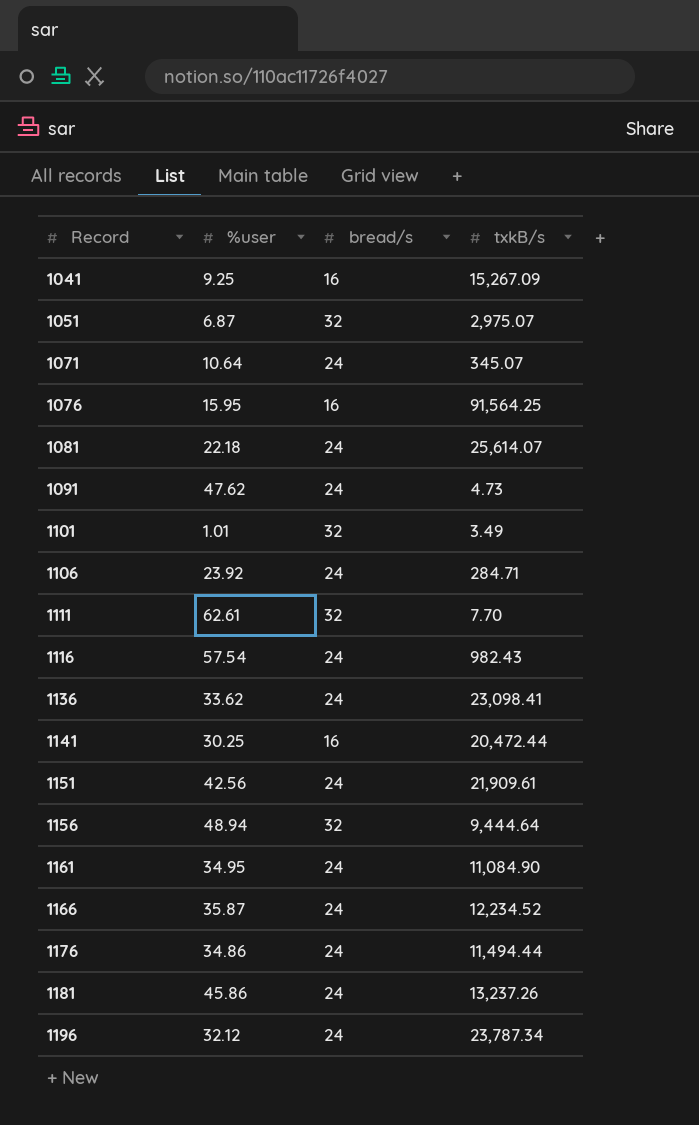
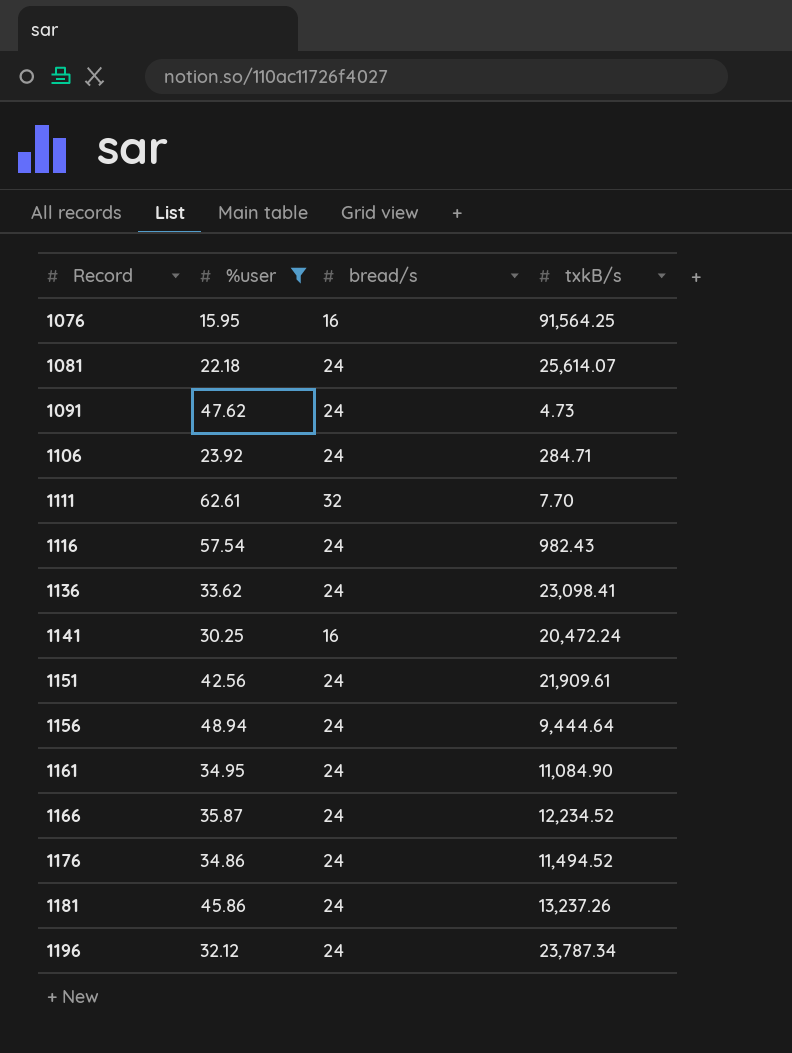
filter: none -> %user >= 15.95
1141 | txkB/s: 20,472.44 -> 20,472.24
1156 | bread/s: 32 -> 24
1176 | txkB/s: 11,494.44 -> 11,494.52

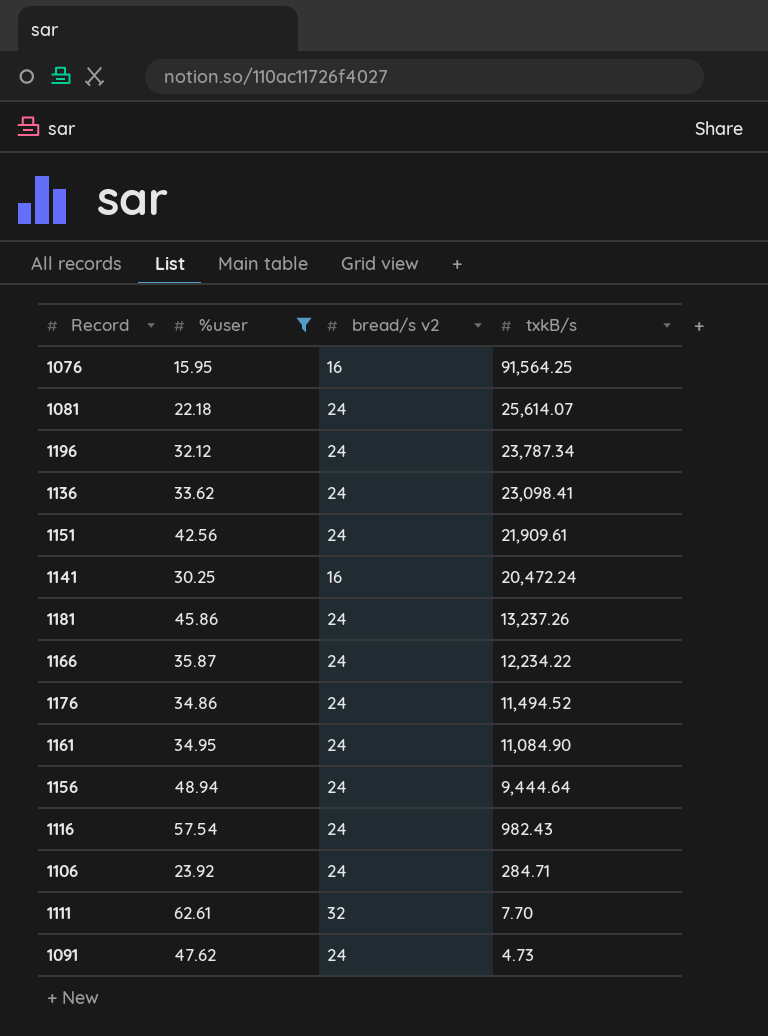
row order: Record ascending -> txkB/s descending
column name: bread/s -> bread/s v2
1166 | txkB/s: 12,234.52 -> 12,234.22

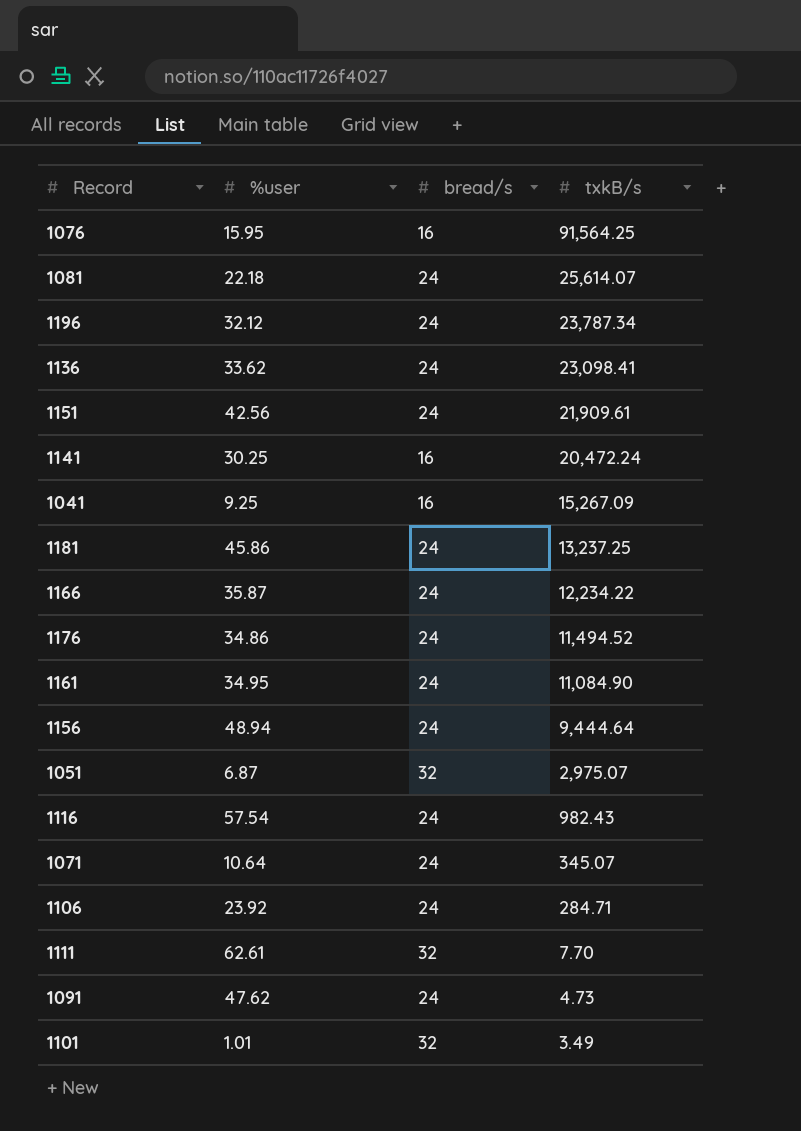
filter: %user >= 15.95 -> none
column name: bread/s v2 -> bread/s
1181 | txkB/s: 13,237.26 -> 13,237.25

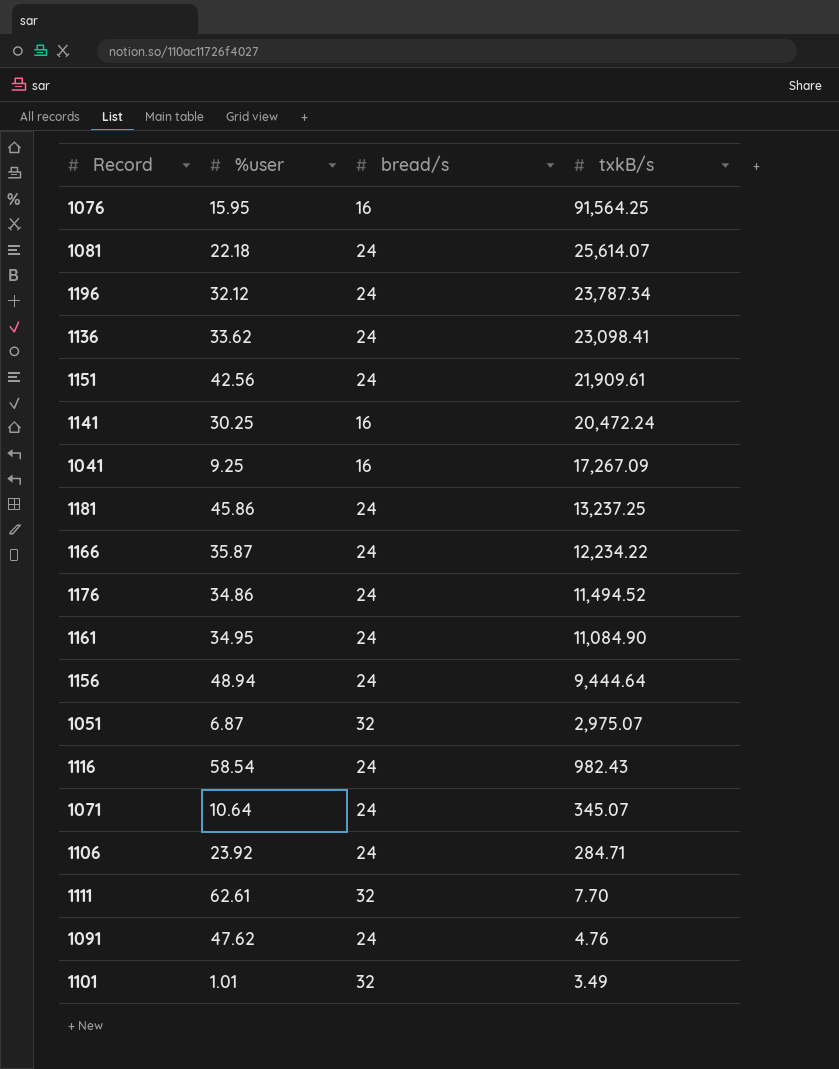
1041 | txkB/s: 15,267.09 -> 17,267.09
1116 | %user: 57.54 -> 58.54
1091 | txkB/s: 4.73 -> 4.76

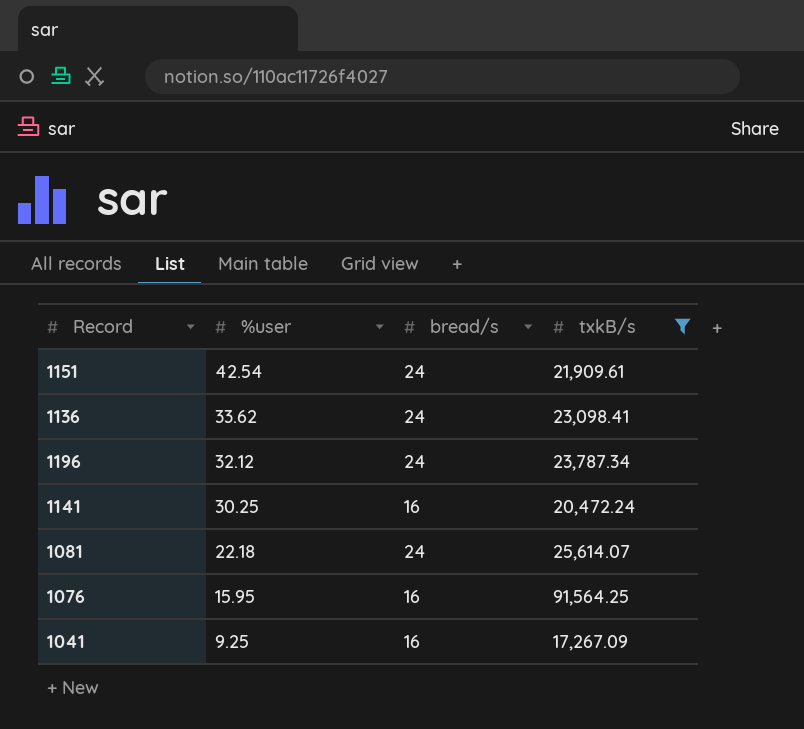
filter: none -> txkB/s >= 17,267.09
row order: txkB/s descending -> %user descending
1151 | %user: 42.56 -> 42.54

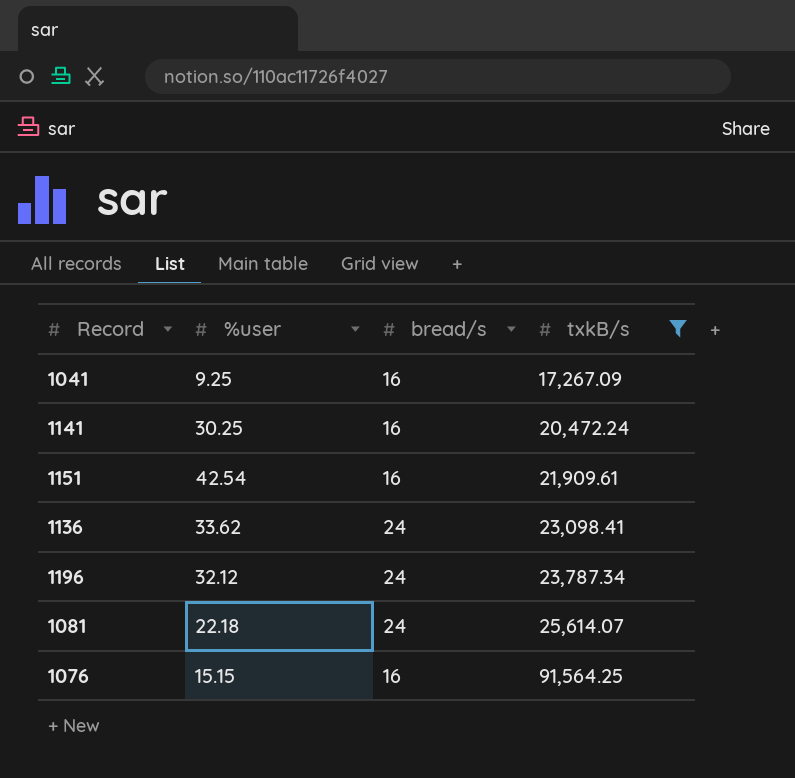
row order: %user descending -> txkB/s ascending
1151 | bread/s: 24 -> 16
1076 | %user: 15.95 -> 15.15

